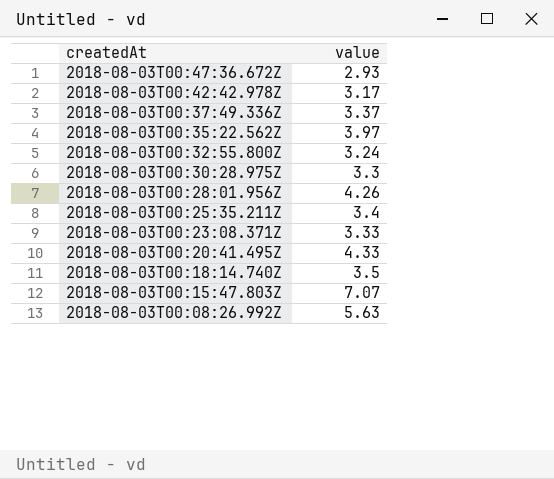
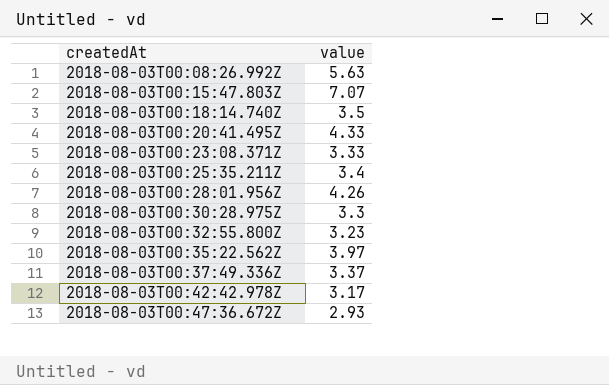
row order: createdAt descending -> createdAt ascending
2018-08-03T00:32:55.800Z | value: 3.24 -> 3.23

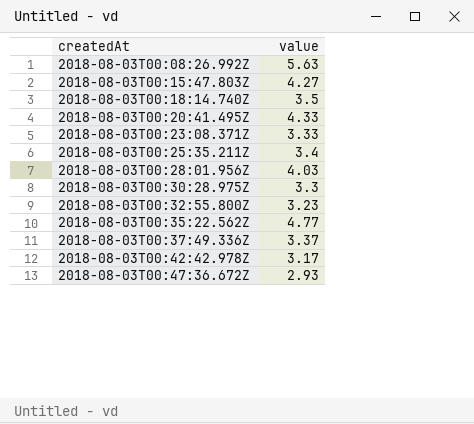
2018-08-03T00:15:47.803Z | value: 7.07 -> 4.27
2018-08-03T00:28:01.956Z | value: 4.26 -> 4.03
2018-08-03T00:35:22.562Z | value: 3.97 -> 4.77

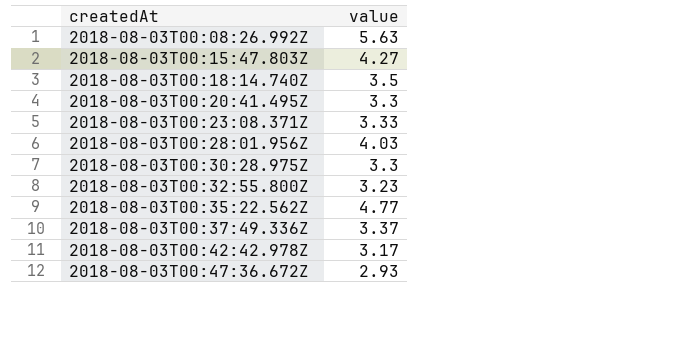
row 2018-08-03T00:25:35.211Z: 3.4 -> none
2018-08-03T00:20:41.495Z | value: 4.33 -> 3.3

